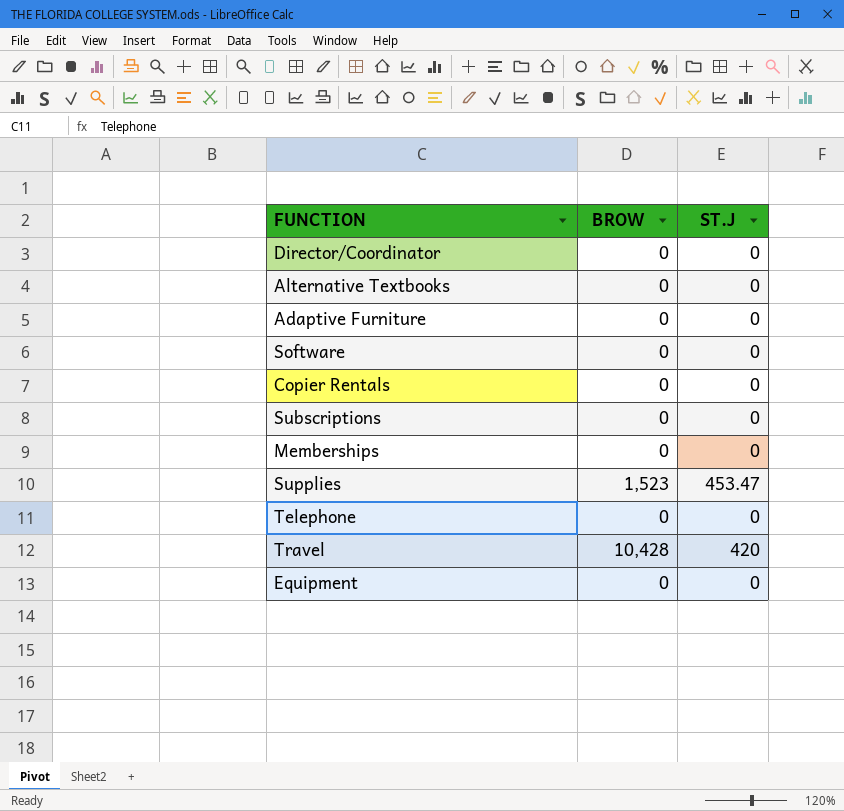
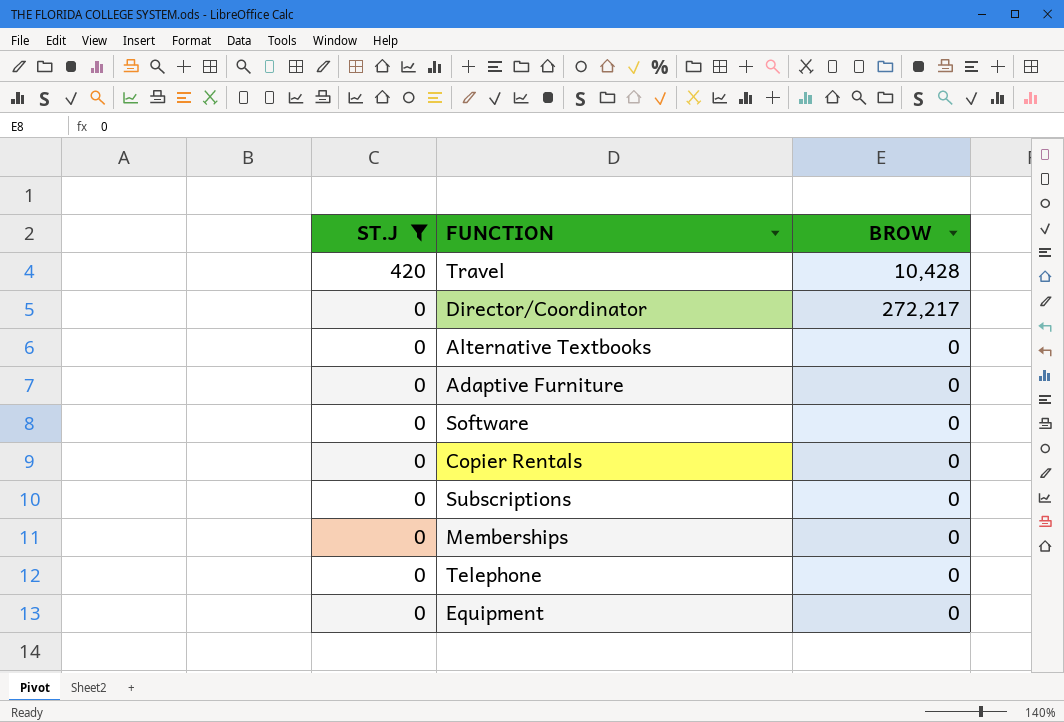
filter: none -> ST.J != 453.47
row order: none -> ST.J descending
column ST.J | position: 3 -> 1
Director/Coordinator | BROW: 0 -> 272,217

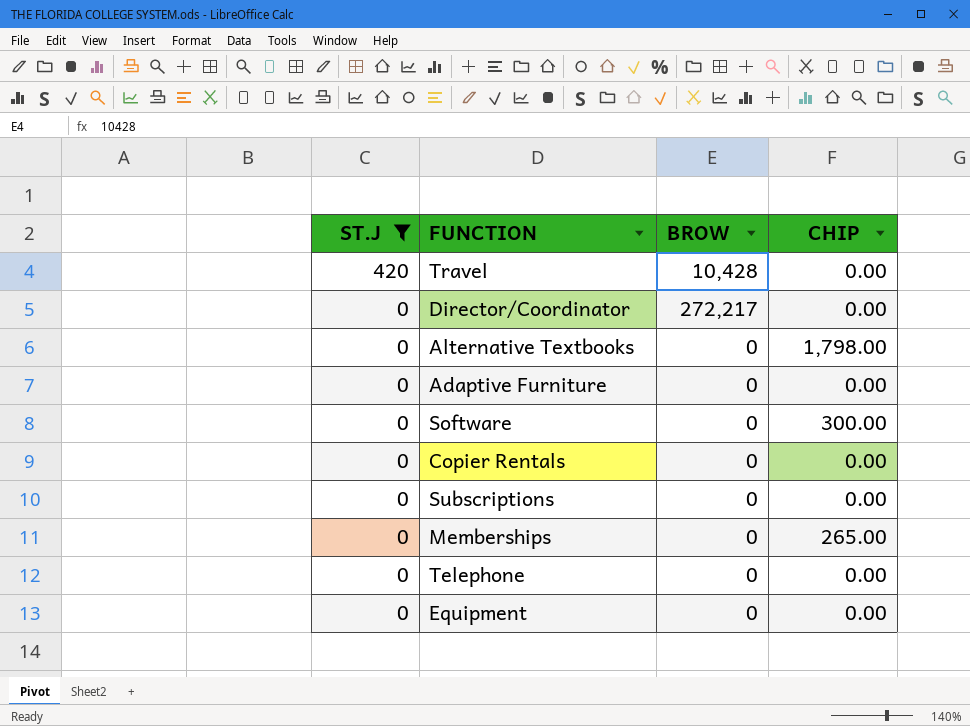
column CHIP | position: none -> 4

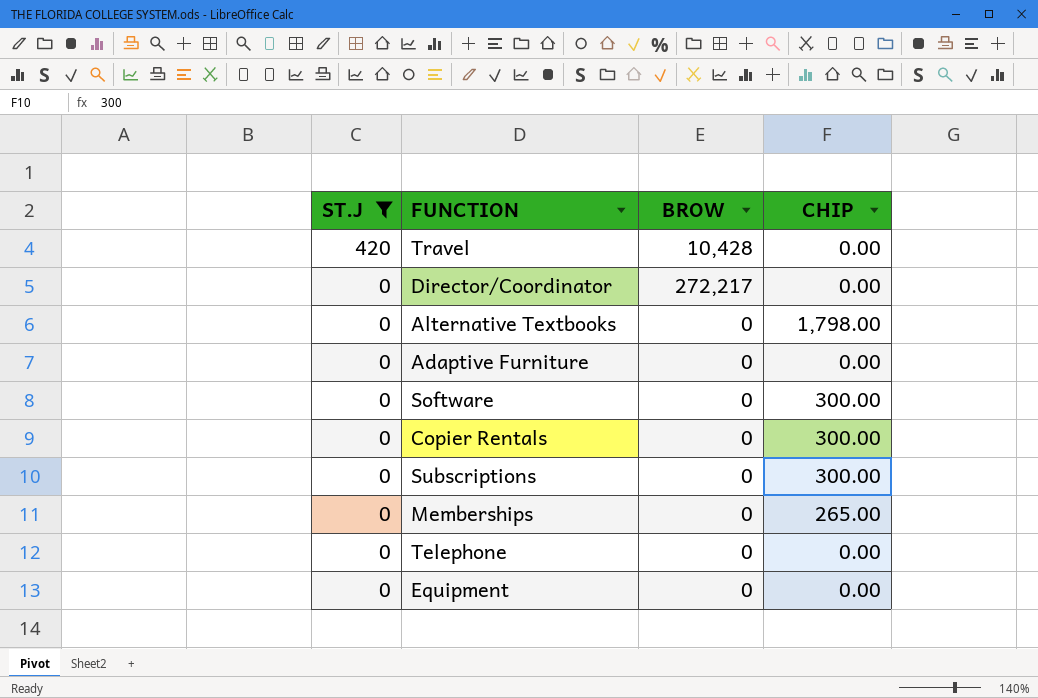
Copier Rentals | CHIP: 0.00 -> 300.00
Subscriptions | CHIP: 0.00 -> 300.00

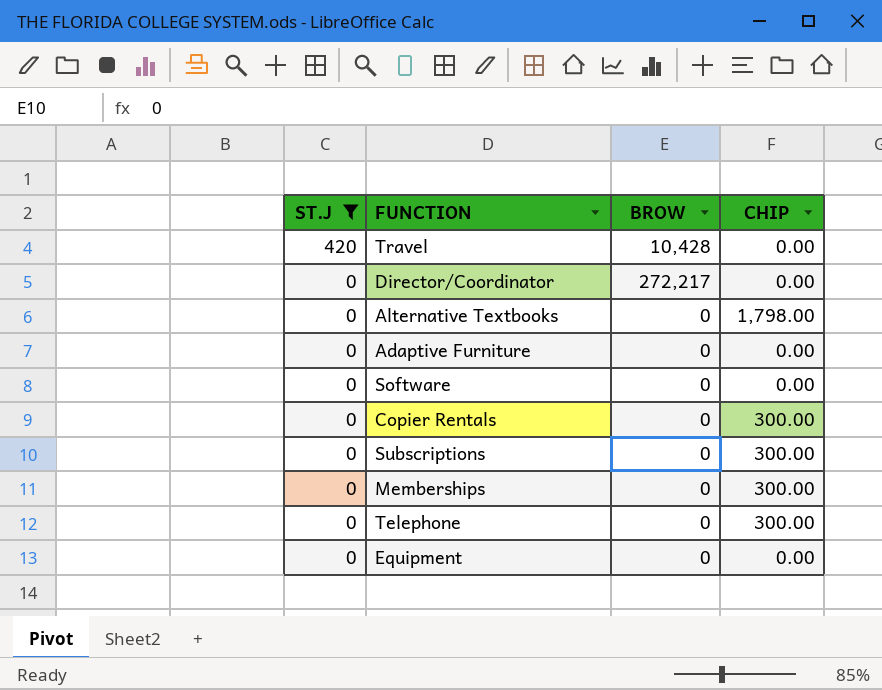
Software | CHIP: 300.00 -> 0.00
Memberships | CHIP: 265.00 -> 300.00
Telephone | CHIP: 0.00 -> 300.00

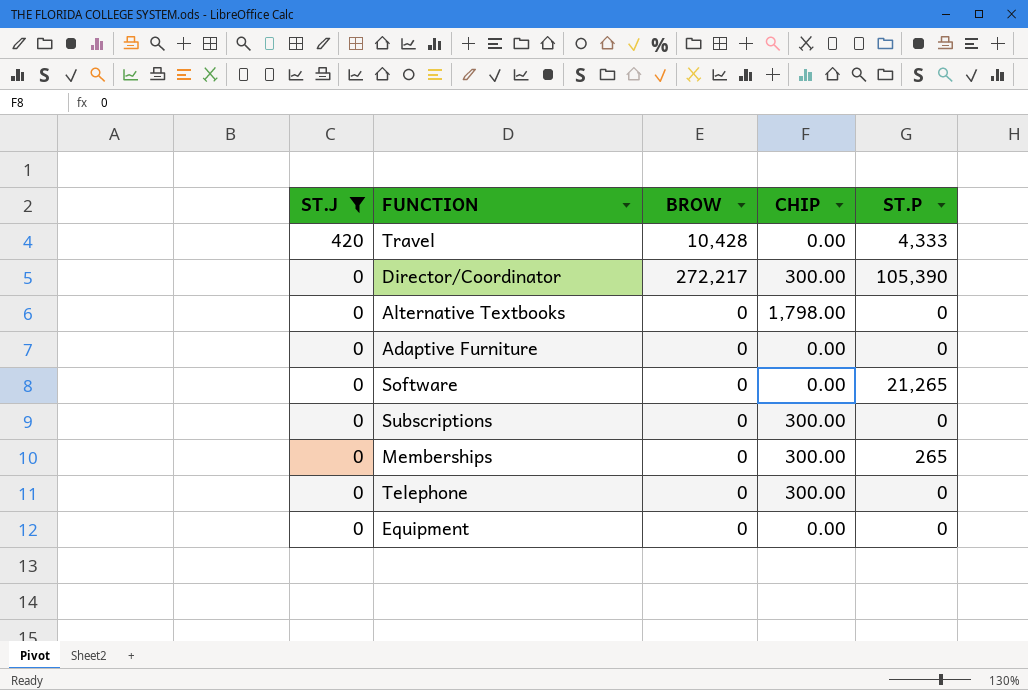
column ST.P | position: none -> 5
row Copier Rentals: 0 | 0 | 300.00 -> none
Director/Coordinator | CHIP: 0.00 -> 300.00

